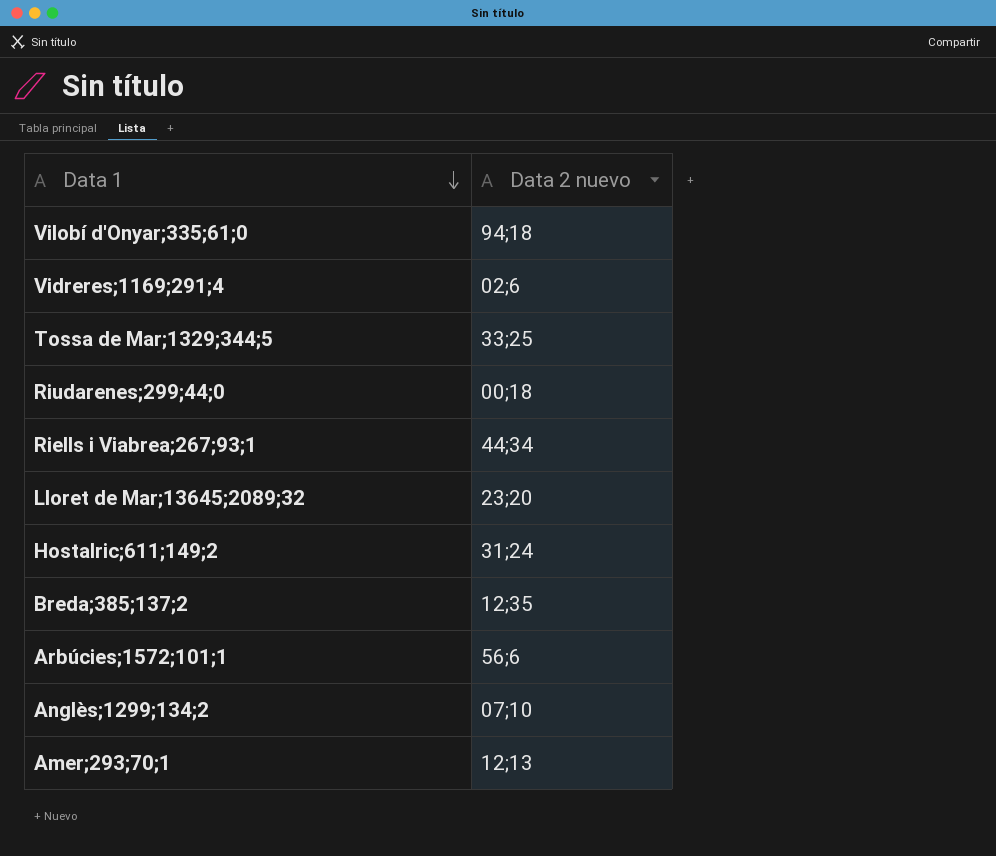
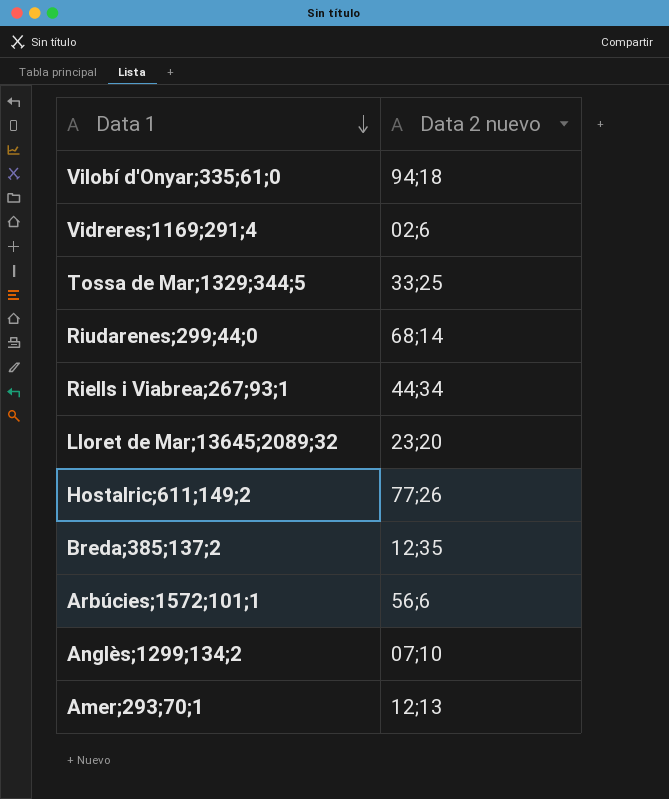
Riudarenes;299;44;0 | Data 2 nuevo: 00;18 -> 68;14
Hostalric;611;149;2 | Data 2 nuevo: 31;24 -> 77;26

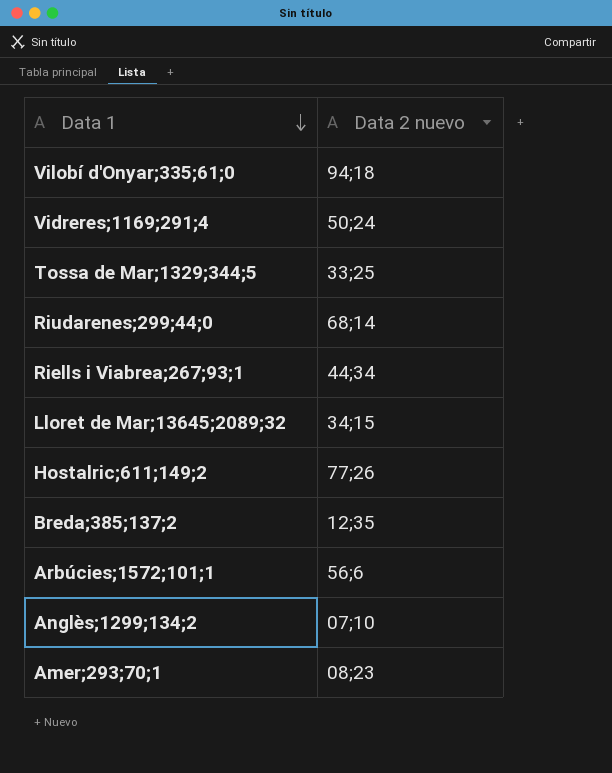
Vidreres;1169;291;4 | Data 2 nuevo: 02;6 -> 50;24
Lloret de Mar;13645;2089;32 | Data 2 nuevo: 23;20 -> 34;15
Amer;293;70;1 | Data 2 nuevo: 12;13 -> 08;23

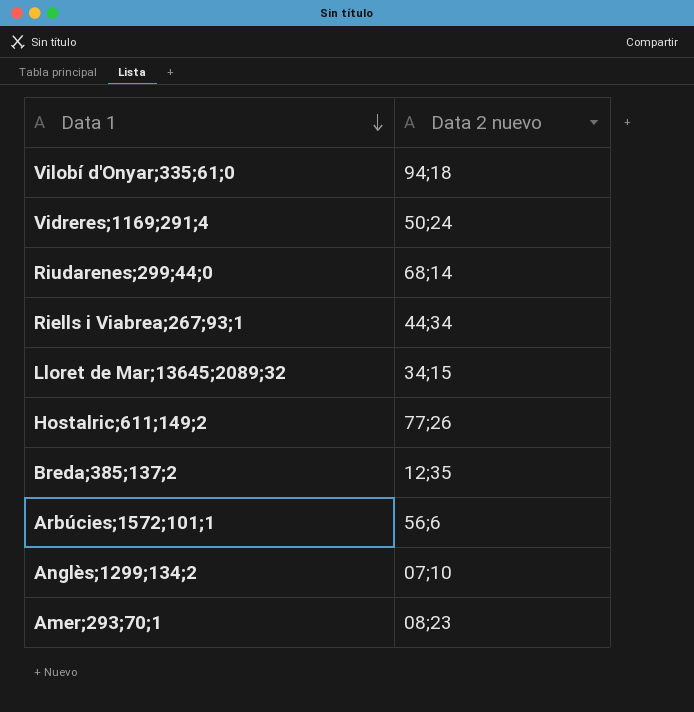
row Tossa de Mar;1329;344;5: 33;25 -> none

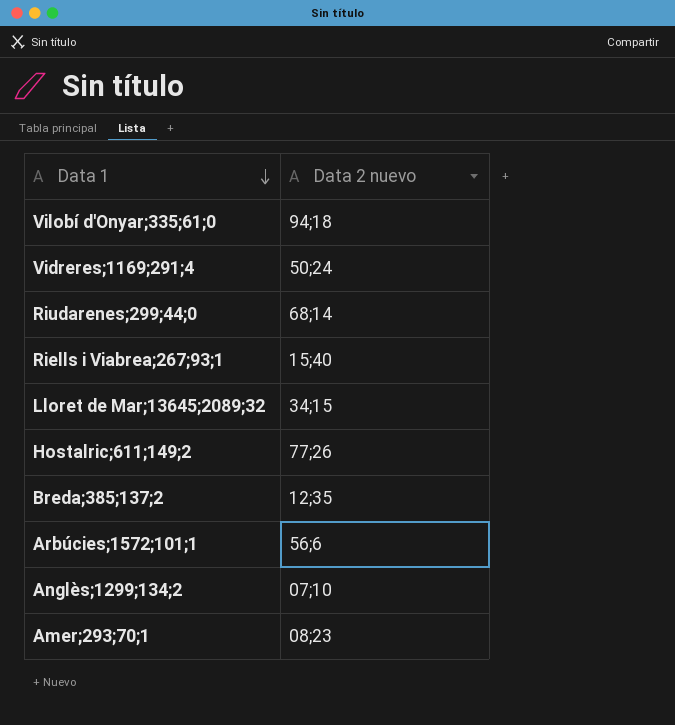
Riells i Viabrea;267;93;1 | Data 2 nuevo: 44;34 -> 15;40

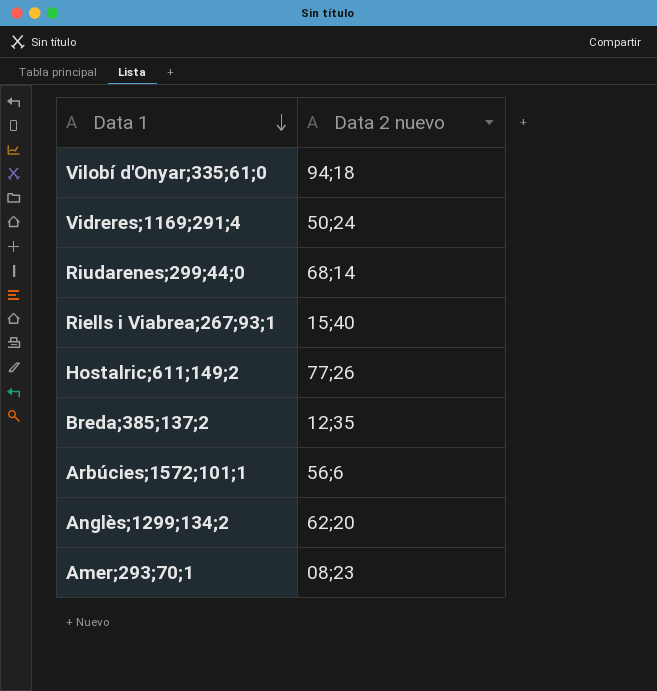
row Lloret de Mar;13645;2089;32: 34;15 -> none
Anglès;1299;134;2 | Data 2 nuevo: 07;10 -> 62;20

